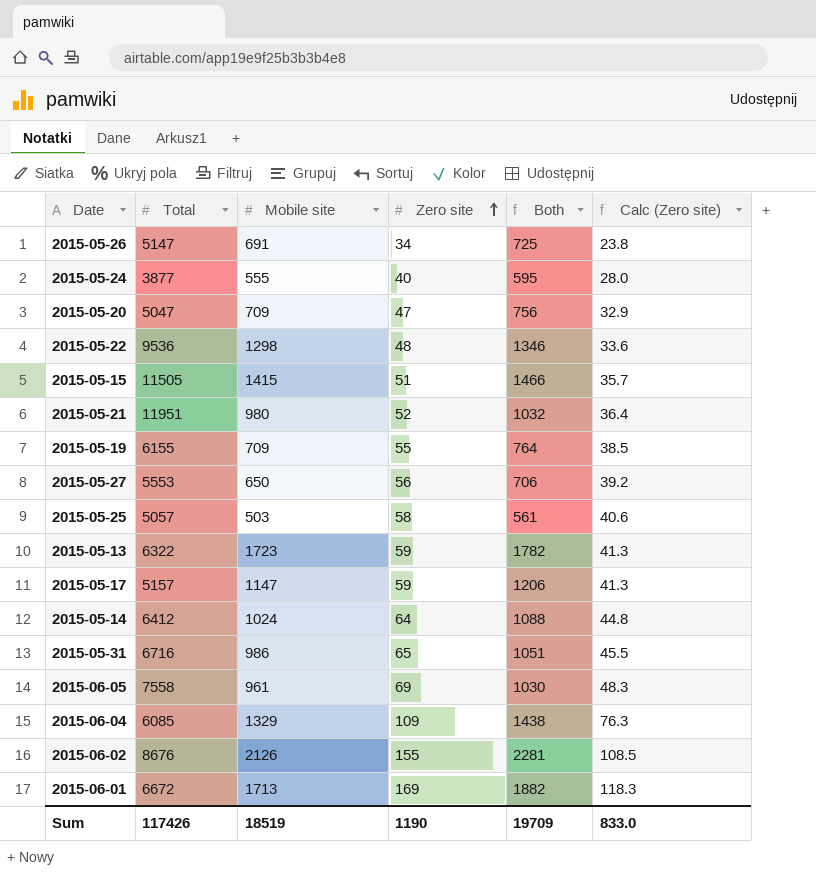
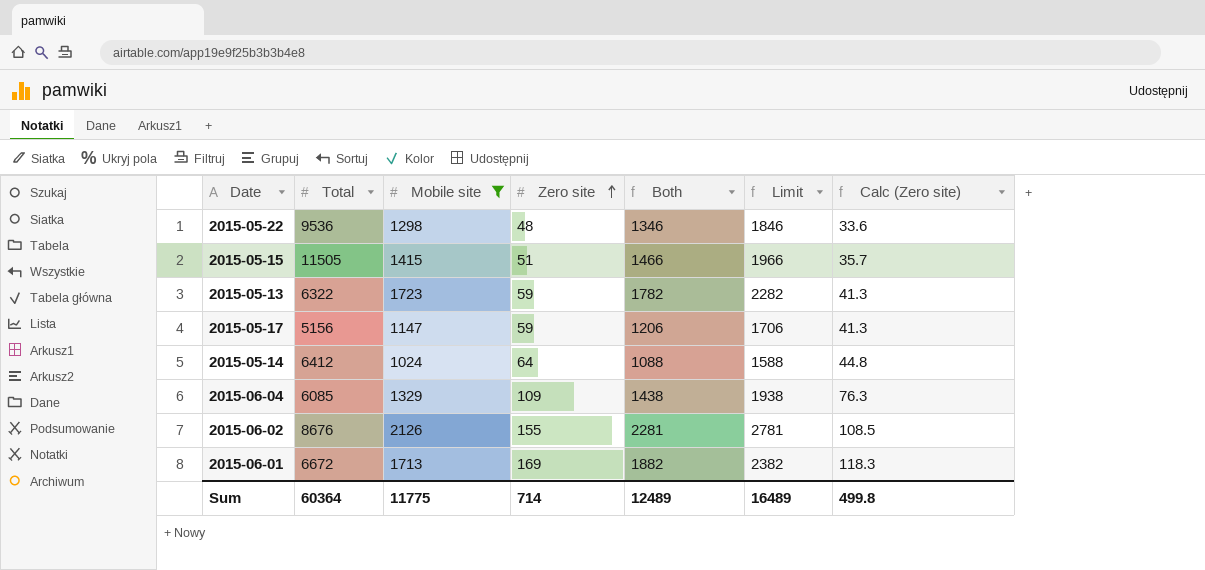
filter: none -> Mobile site >= 1024
column Limit | formula: none -> [Both] + 500
2015-05-17 | Total: 5157 -> 5156
Sum | Total: 117426 -> 60364
Sum | Mobile site: 18519 -> 11775
Sum | Zero site: 1190 -> 714
Sum | Both: 19709 -> 12489
Sum | Calc (Zero site): 833.0 -> 499.8

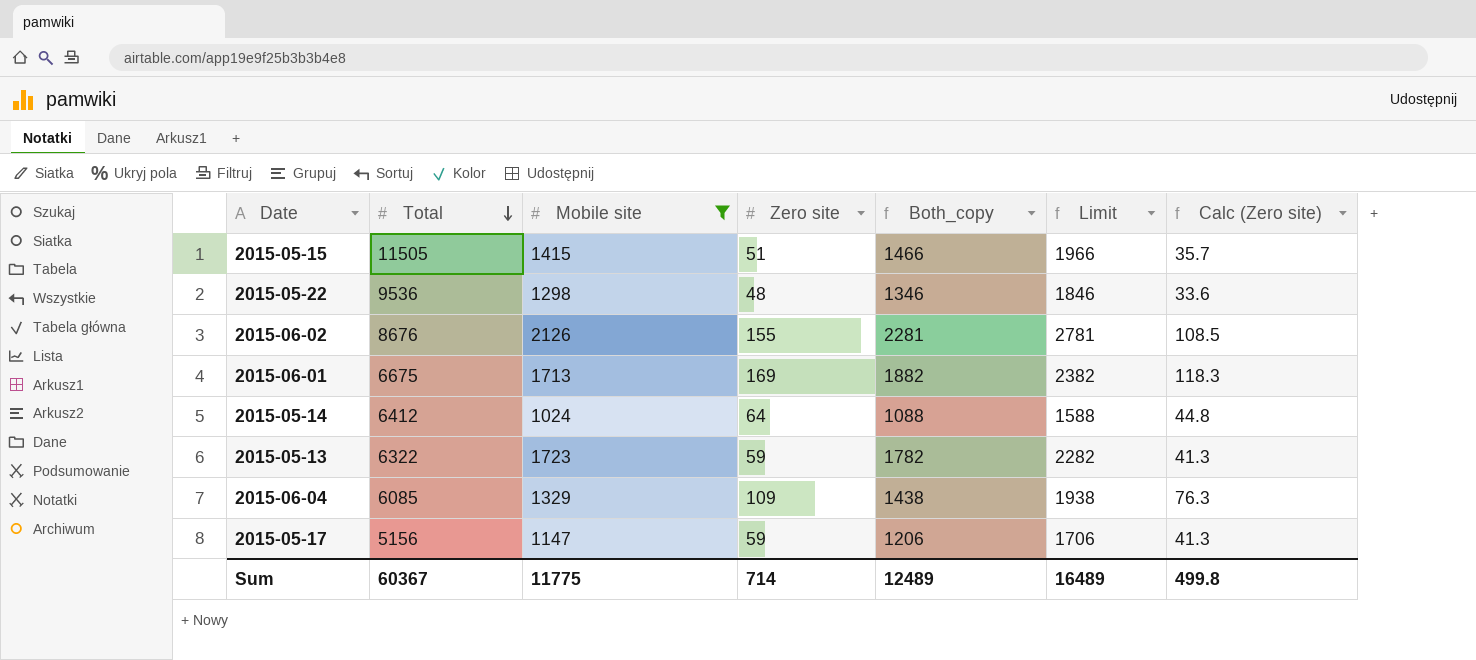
row order: Zero site ascending -> Total descending
column name: Both -> Both_copy
2015-06-01 | Total: 6672 -> 6675
Sum | Total: 60364 -> 60367

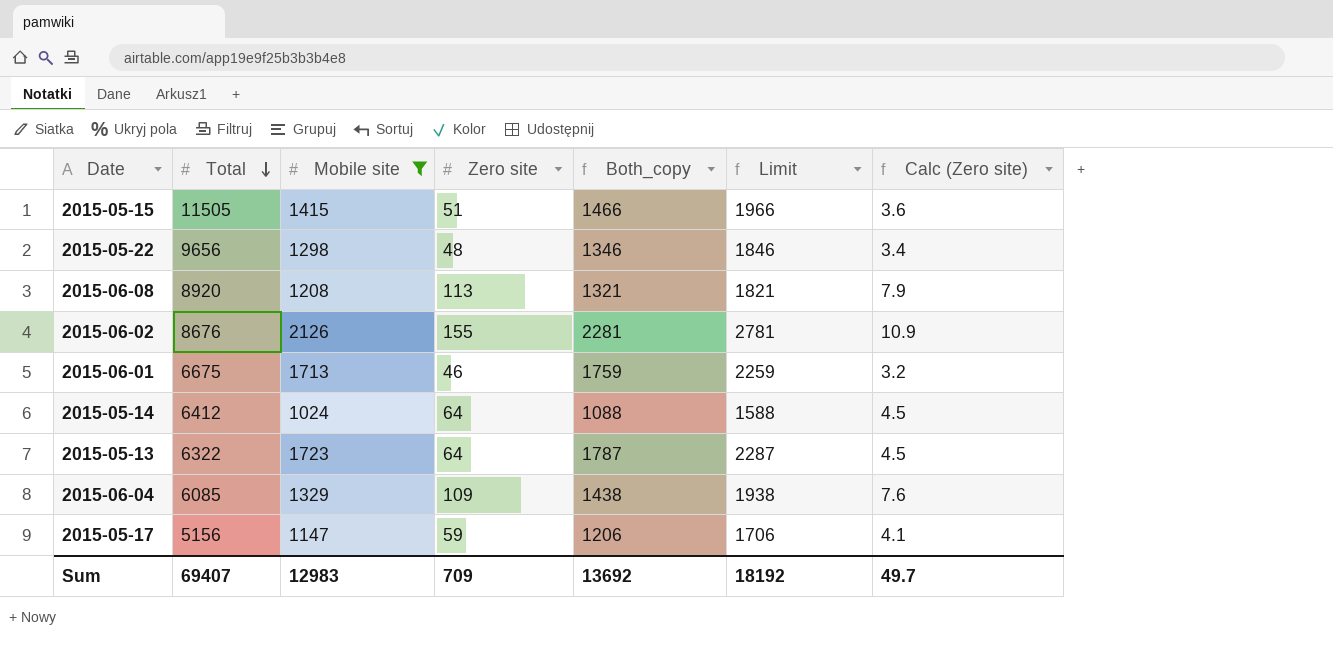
column Calc (Zero site) | formula: [Zero site] * 0.7 -> [Zero site] * 0.07
2015-05-22 | Total: 9536 -> 9656
row 2015-06-08: none -> 8920 | 1208 | 113 | 1321 | 1821 | 7.9
2015-06-01 | Zero site: 169 -> 46
2015-06-01 | Both_copy: 1882 -> 1759
2015-06-01 | Limit: 2382 -> 2259
2015-05-13 | Zero site: 59 -> 64
2015-05-13 | Both_copy: 1782 -> 1787
2015-05-13 | Limit: 2282 -> 2287
Sum | Total: 60367 -> 69407
Sum | Mobile site: 11775 -> 12983
Sum | Zero site: 714 -> 709
Sum | Both_copy: 12489 -> 13692
Sum | Limit: 16489 -> 18192
Sum | Calc (Zero site): 499.8 -> 49.7

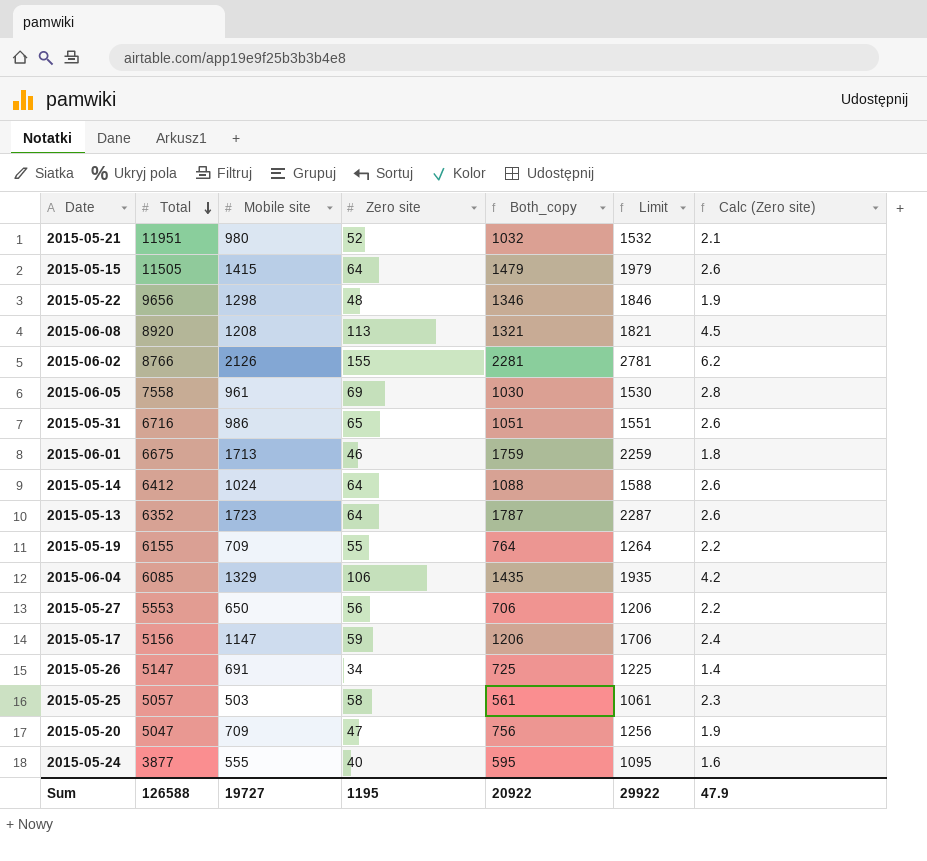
filter: Mobile site >= 1024 -> none
column Calc (Zero site) | formula: [Zero site] * 0.07 -> [Zero site] * 0.04
2015-05-15 | Zero site: 51 -> 64
2015-05-15 | Both_copy: 1466 -> 1479
2015-05-15 | Limit: 1966 -> 1979
2015-06-02 | Total: 8676 -> 8766
2015-05-13 | Total: 6322 -> 6352
2015-06-04 | Zero site: 109 -> 106
2015-06-04 | Both_copy: 1438 -> 1435
2015-06-04 | Limit: 1938 -> 1935
Sum | Total: 69407 -> 126588
Sum | Mobile site: 12983 -> 19727
Sum | Zero site: 709 -> 1195
Sum | Both_copy: 13692 -> 20922
Sum | Limit: 18192 -> 29922
Sum | Calc (Zero site): 49.7 -> 47.9

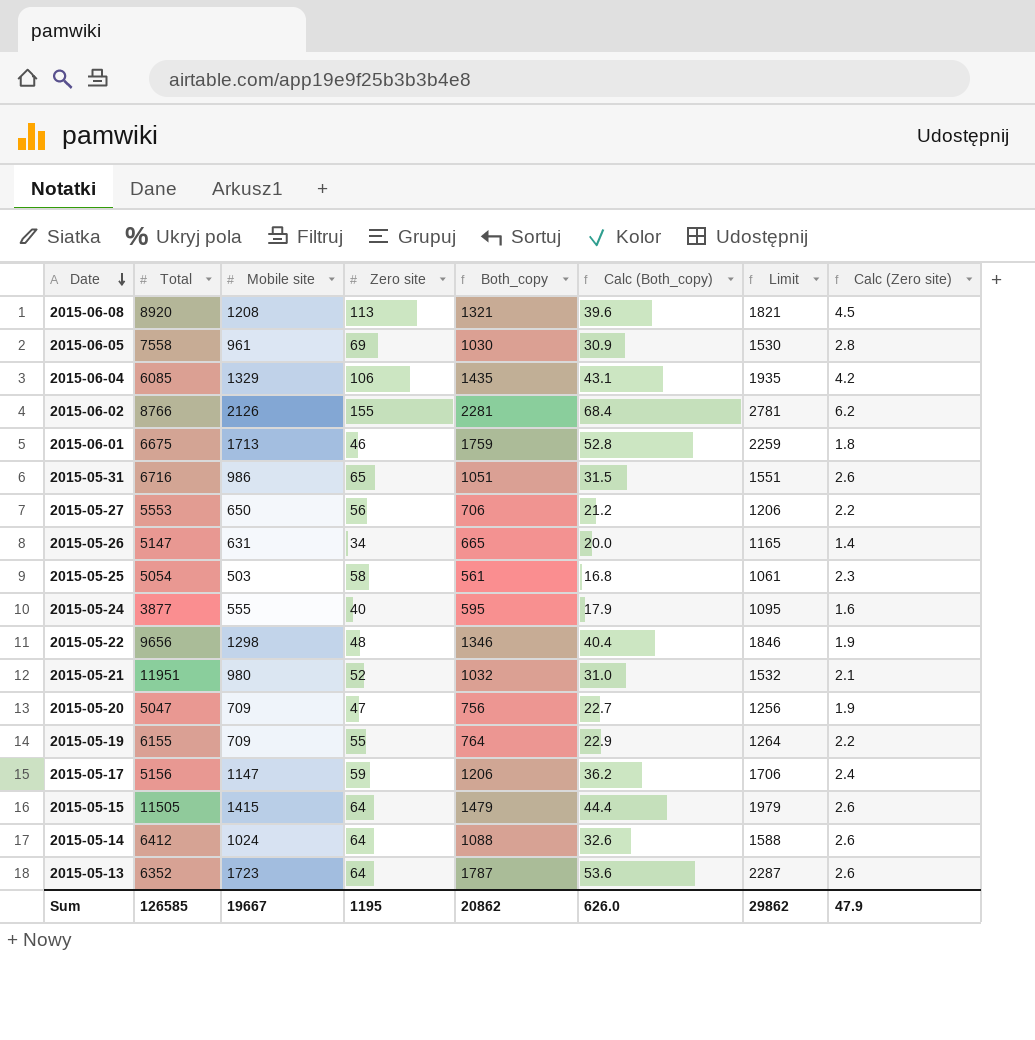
row order: Total descending -> Date descending
column Calc (Both_copy) | formula: none -> [Both_copy] * 0.03
2015-05-26 | Mobile site: 691 -> 631
2015-05-26 | Both_copy: 725 -> 665
2015-05-26 | Limit: 1225 -> 1165
2015-05-25 | Total: 5057 -> 5054
Sum | Total: 126588 -> 126585
Sum | Mobile site: 19727 -> 19667
Sum | Both_copy: 20922 -> 20862
Sum | Limit: 29922 -> 29862

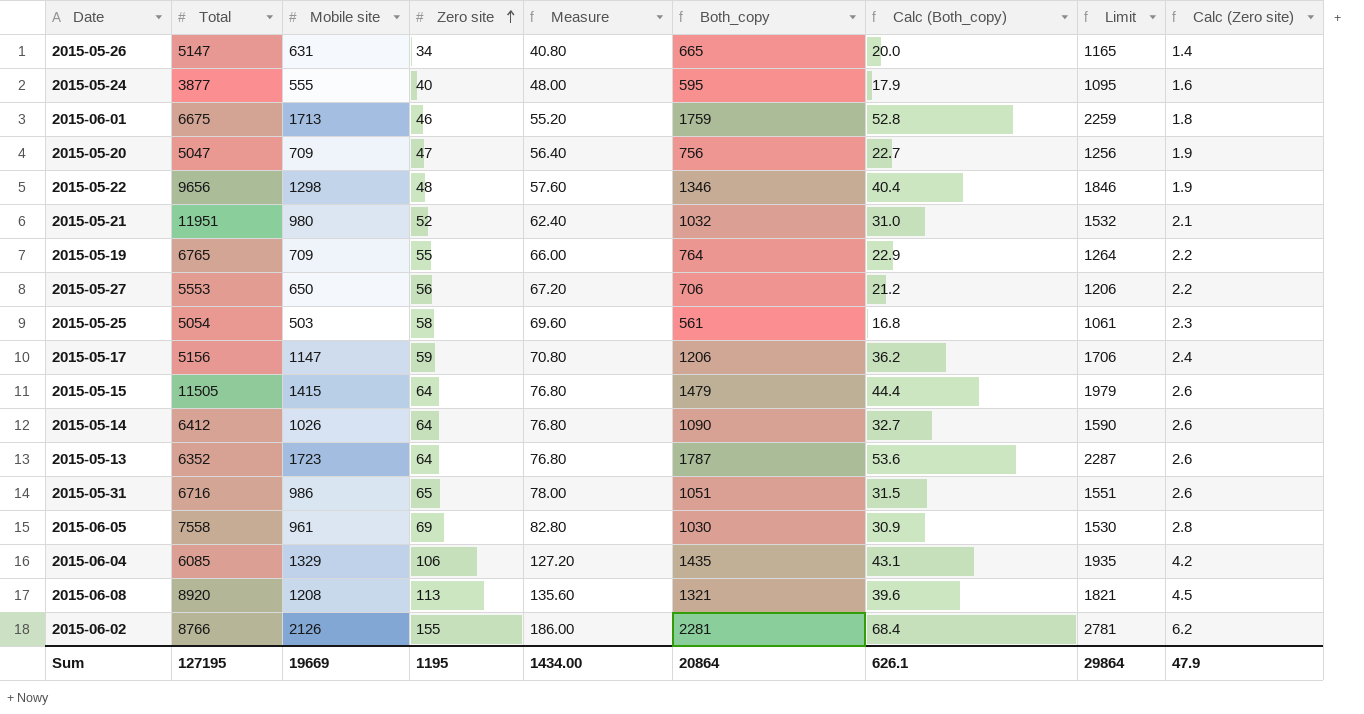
row order: Date descending -> Zero site ascending
column Measure | formula: none -> [Zero site] * 1.2
2015-05-19 | Total: 6155 -> 6765
2015-05-14 | Mobile site: 1024 -> 1026
2015-05-14 | Both_copy: 1088 -> 1090
2015-05-14 | Calc (Both_copy): 32.6 -> 32.7
2015-05-14 | Limit: 1588 -> 1590
Sum | Total: 126585 -> 127195
Sum | Mobile site: 19667 -> 19669
Sum | Both_copy: 20862 -> 20864
Sum | Calc (Both_copy): 626.0 -> 626.1
Sum | Limit: 29862 -> 29864

